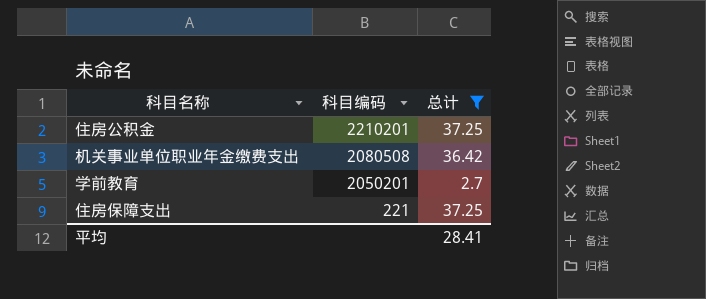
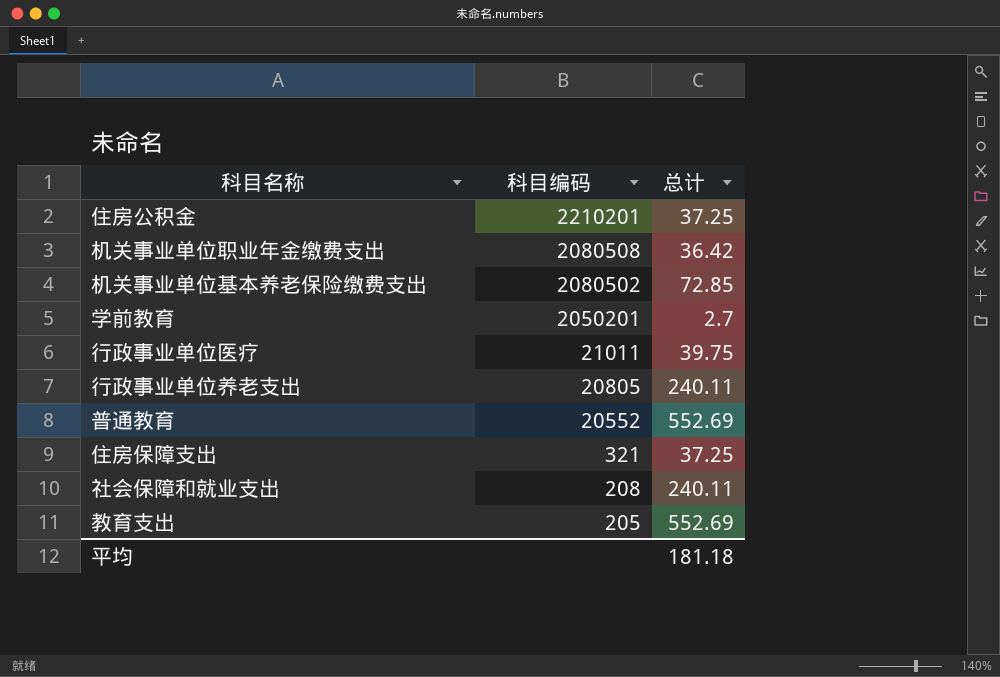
filter: 总计 <= 37.25 -> none
住房保障支出 | 科目编码: 221 -> 321
平均 | 总计: 28.41 -> 181.18

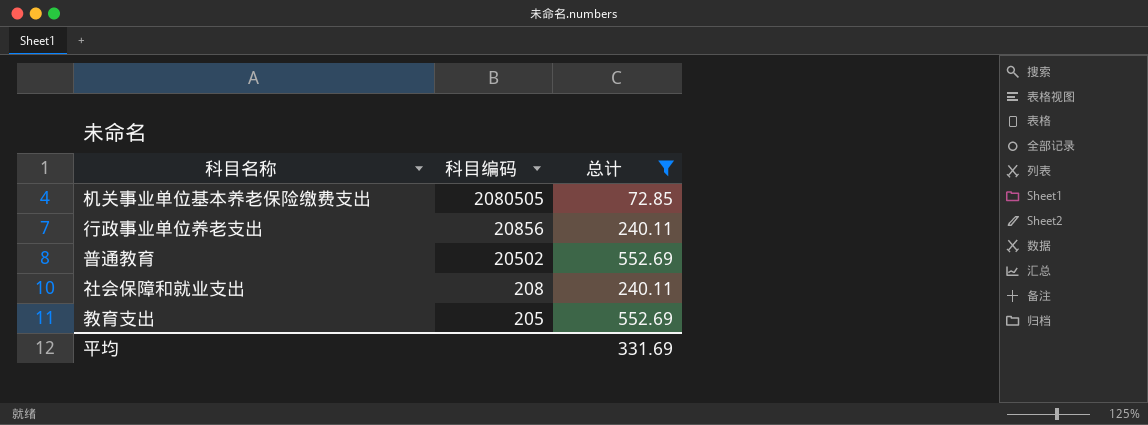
filter: none -> 总计 >= 72.85
机关事业单位基本养老保险缴费支出 | 科目编码: 2080502 -> 2080505
行政事业单位养老支出 | 科目编码: 20805 -> 20856
普通教育 | 科目编码: 20552 -> 20502
平均 | 总计: 181.18 -> 331.69

